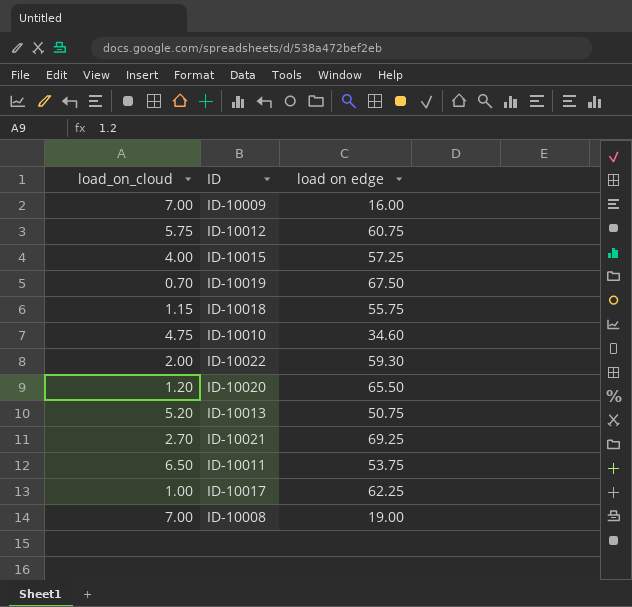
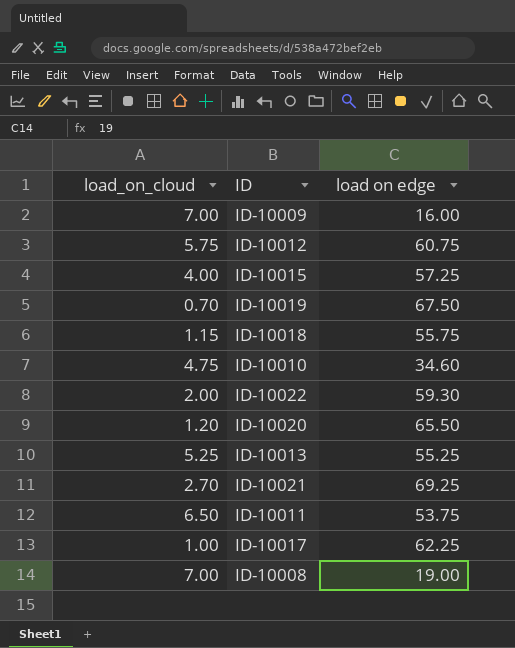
ID-10013 | load_on_cloud: 5.20 -> 5.25
ID-10013 | load on edge: 50.75 -> 55.25

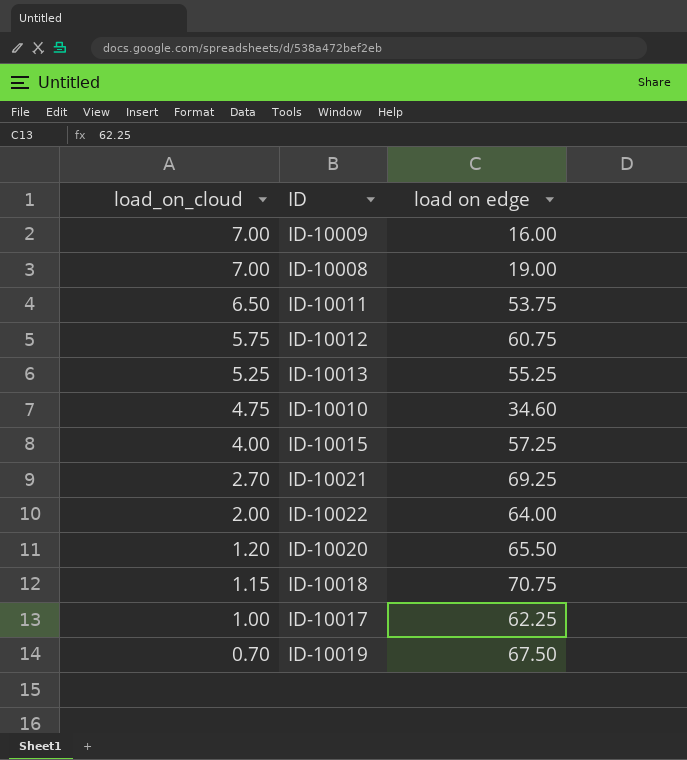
row order: none -> load_on_cloud descending
ID-10022 | load on edge: 59.30 -> 64.00
ID-10018 | load on edge: 55.75 -> 70.75

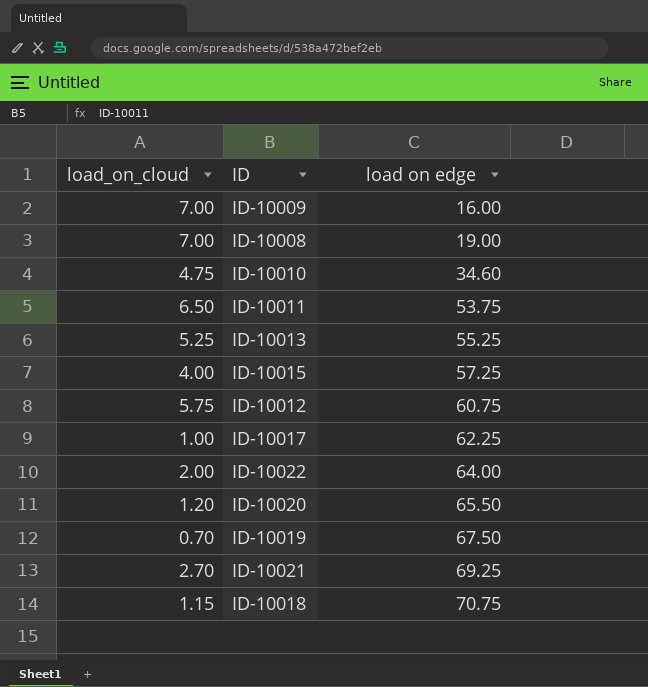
row order: load_on_cloud descending -> load on edge ascending

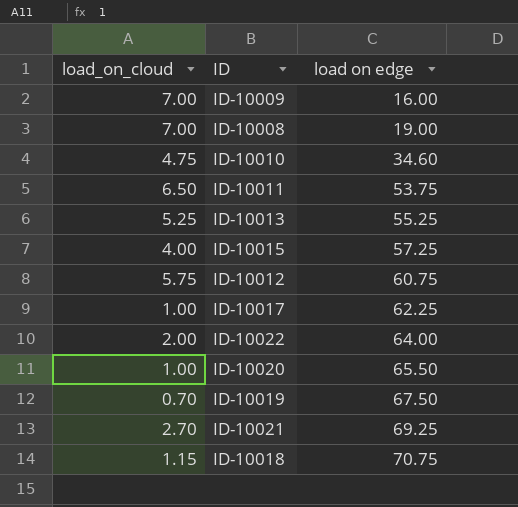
ID-10020 | load_on_cloud: 1.20 -> 1.00

